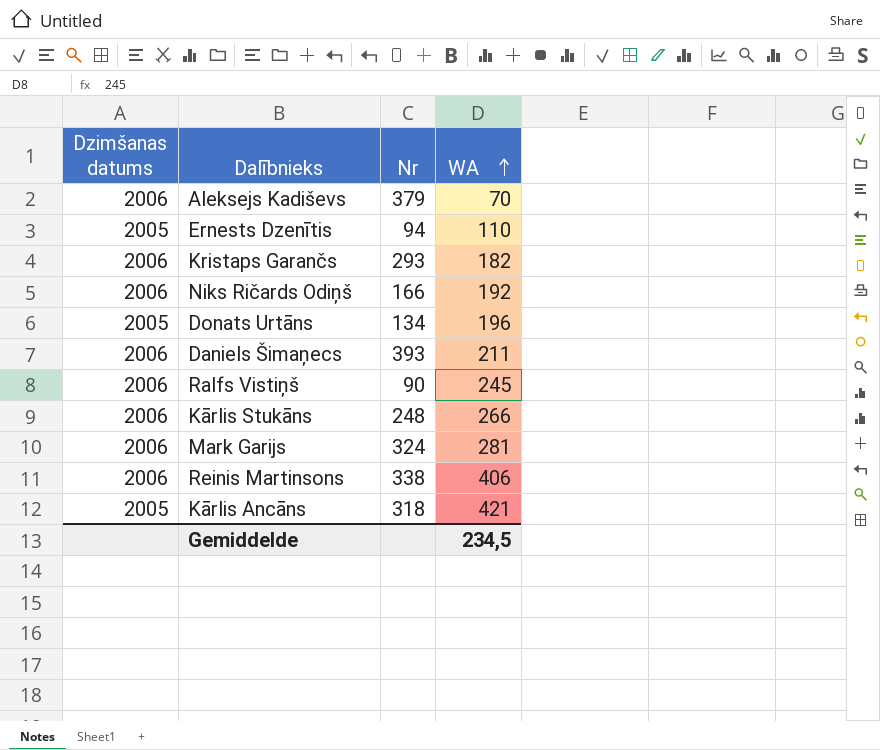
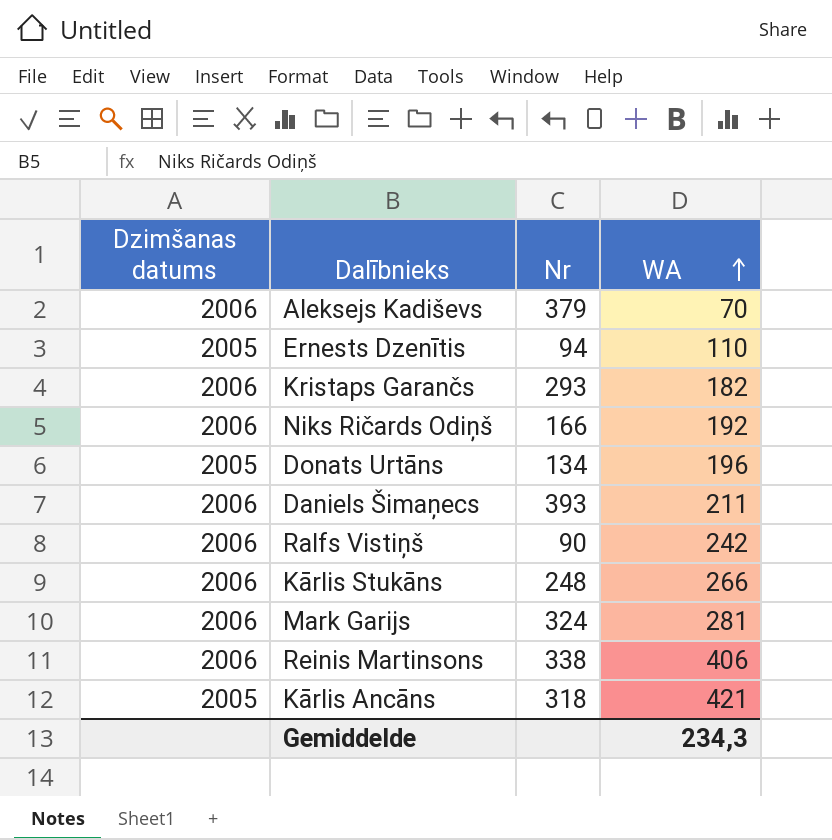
Ralfs Vistiņš | WA: 245 -> 242
Gemiddelde | WA: 234,5 -> 234,3

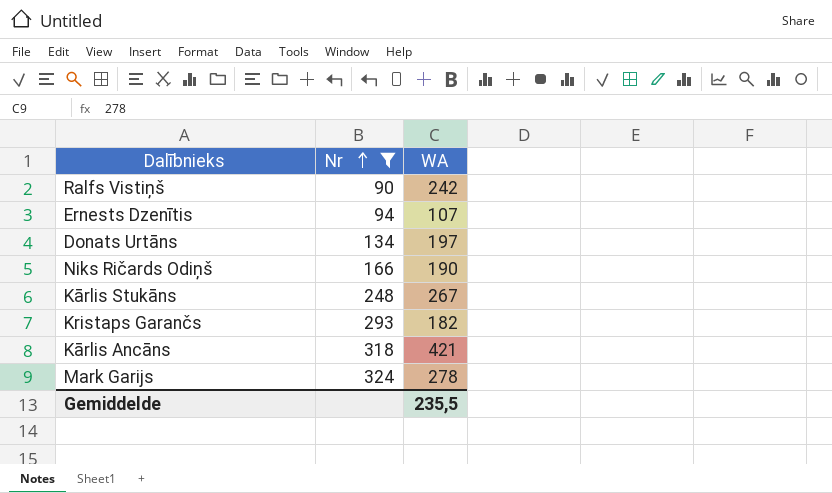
filter: none -> Nr <= 324
row order: WA ascending -> Nr ascending
column Dzimšanas datums | position: 1 -> none
Ernests Dzenītis | WA: 110 -> 107
Donats Urtāns | WA: 196 -> 197
Niks Ričards Odiņš | WA: 192 -> 190
Kārlis Stukāns | WA: 266 -> 267
Mark Garijs | WA: 281 -> 278
Gemiddelde | WA: 234,3 -> 235,5

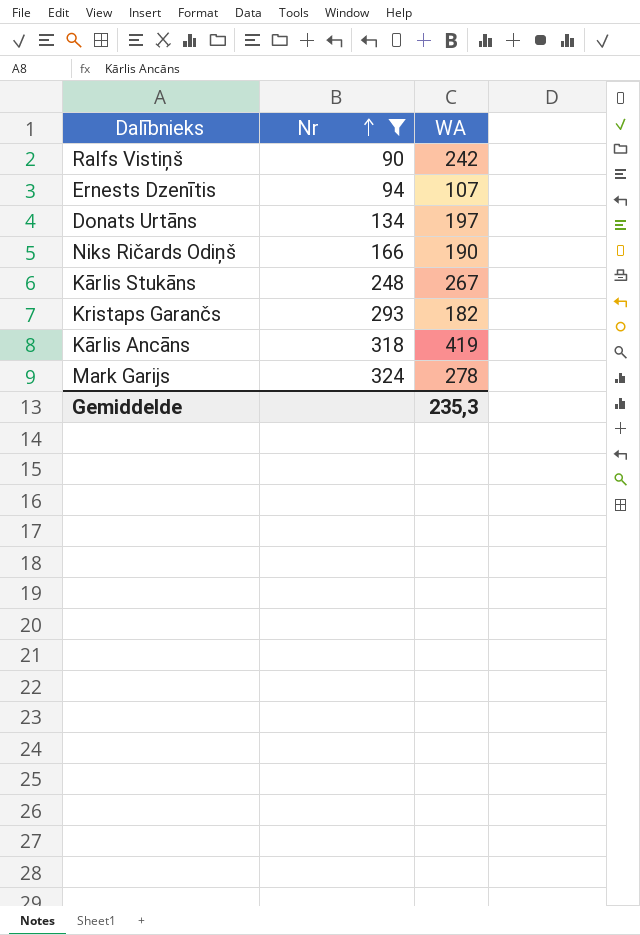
Kārlis Ancāns | WA: 421 -> 419
Gemiddelde | WA: 235,5 -> 235,3

